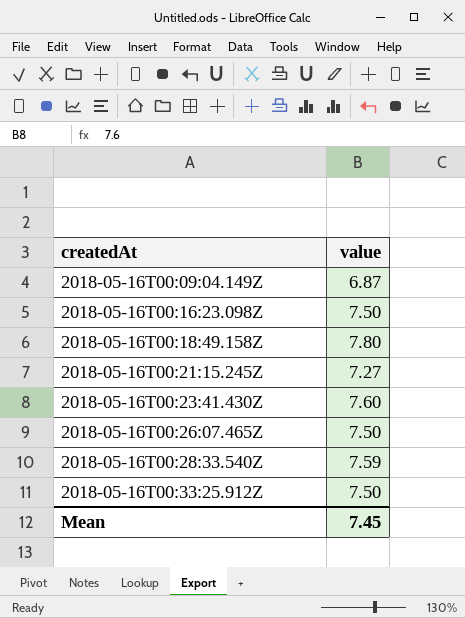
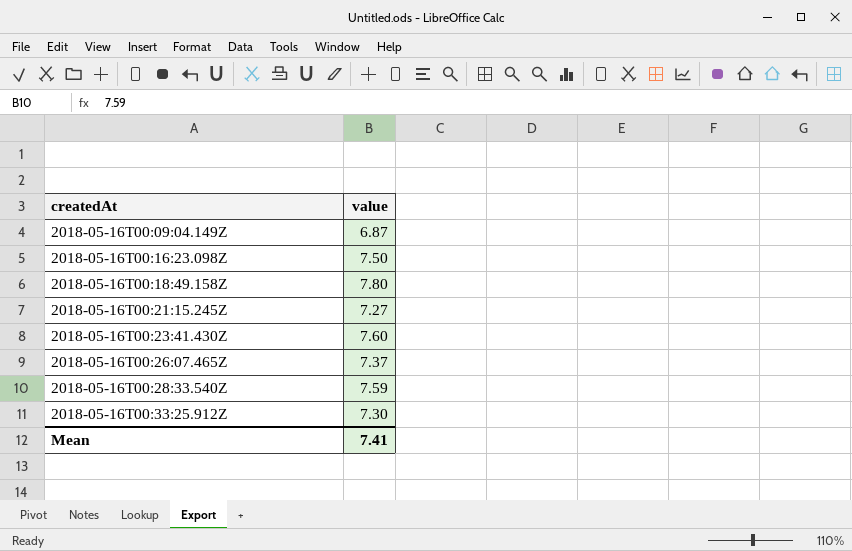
2018-05-16T00:26:07.465Z | value: 7.50 -> 7.37
2018-05-16T00:33:25.912Z | value: 7.50 -> 7.30
Mean | value: 7.45 -> 7.41

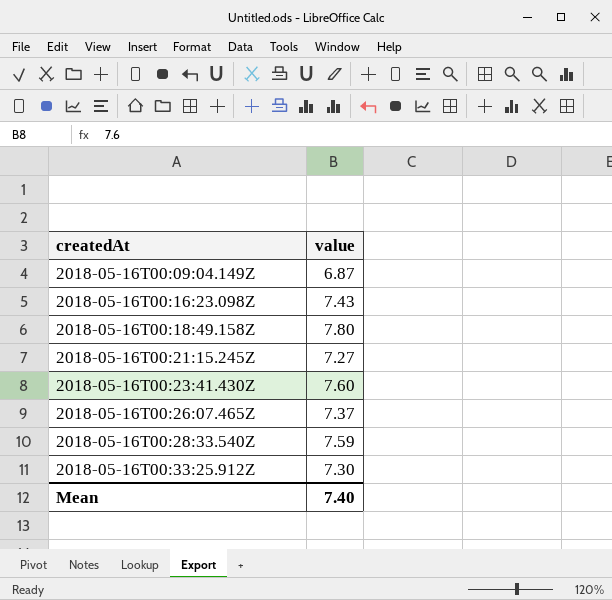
2018-05-16T00:16:23.098Z | value: 7.50 -> 7.43
Mean | value: 7.41 -> 7.40

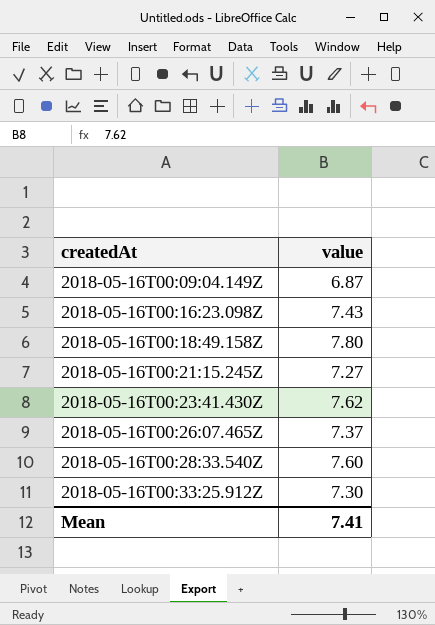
2018-05-16T00:23:41.430Z | value: 7.60 -> 7.62
2018-05-16T00:28:33.540Z | value: 7.59 -> 7.60
Mean | value: 7.40 -> 7.41

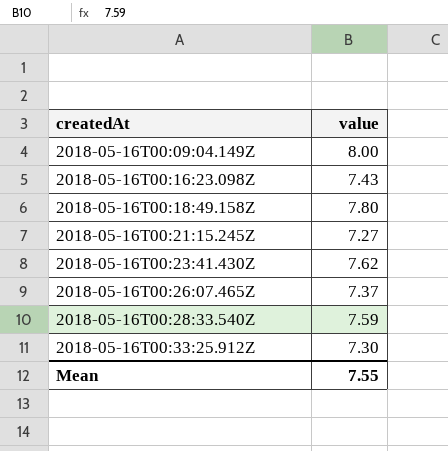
2018-05-16T00:09:04.149Z | value: 6.87 -> 8.00
2018-05-16T00:28:33.540Z | value: 7.60 -> 7.59
Mean | value: 7.41 -> 7.55

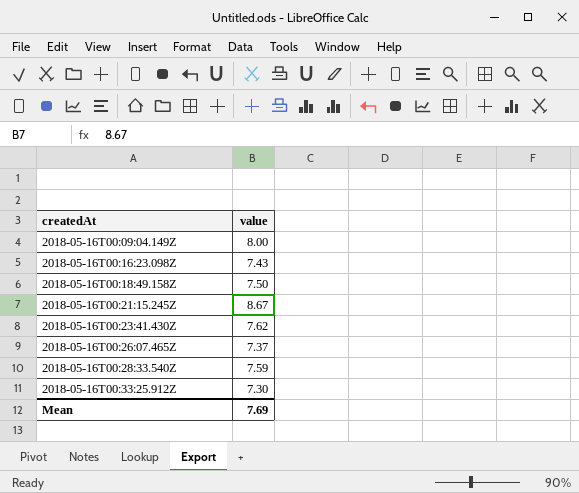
2018-05-16T00:18:49.158Z | value: 7.80 -> 7.50
2018-05-16T00:21:15.245Z | value: 7.27 -> 8.67
Mean | value: 7.55 -> 7.69

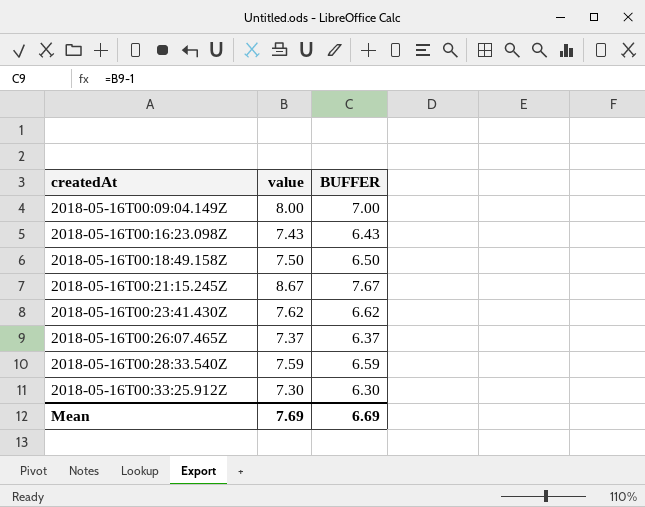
column BUFFER | formula: none -> [value] - 1

